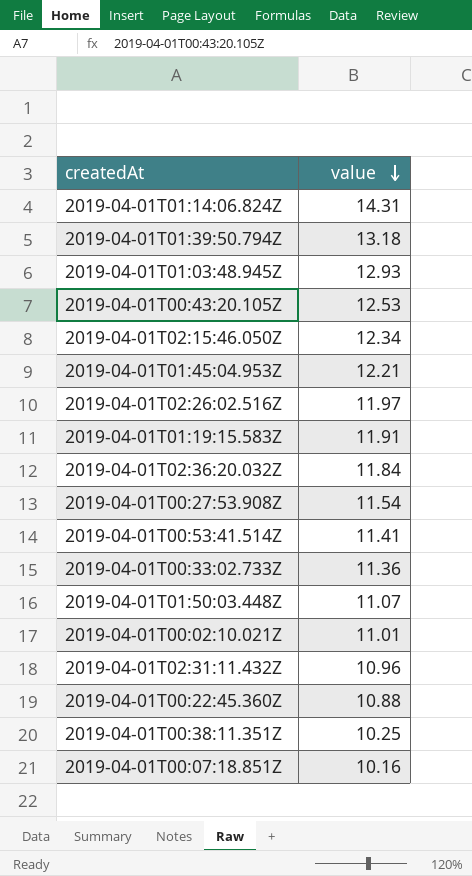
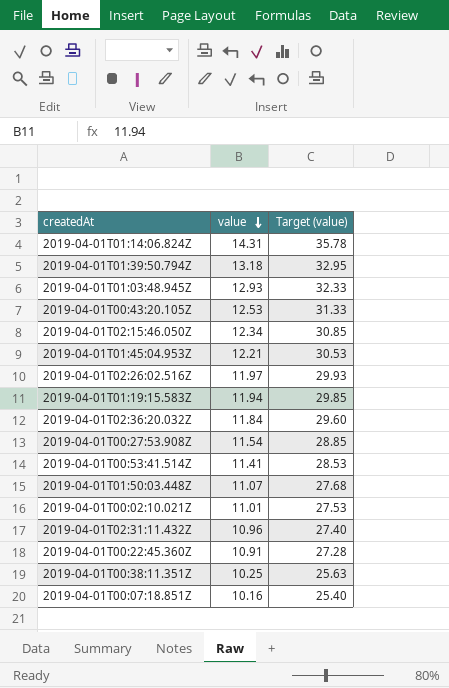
column Target (value) | formula: none -> [value] * 2.5
row 2019-04-01T00:33:02.733Z: 11.36 -> none
2019-04-01T01:19:15.583Z | value: 11.91 -> 11.94
2019-04-01T00:22:45.360Z | value: 10.88 -> 10.91

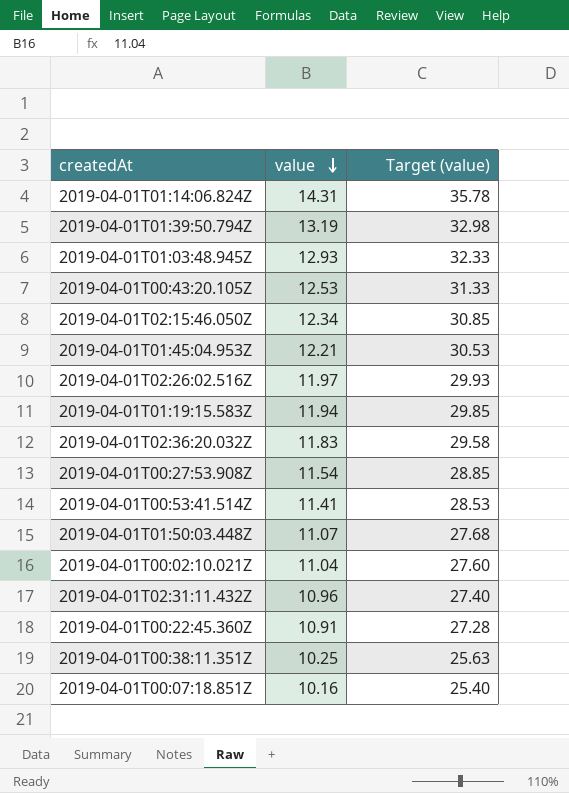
2019-04-01T01:39:50.794Z | value: 13.18 -> 13.19
2019-04-01T01:39:50.794Z | Target (value): 32.95 -> 32.98
2019-04-01T02:36:20.032Z | value: 11.84 -> 11.83
2019-04-01T02:36:20.032Z | Target (value): 29.60 -> 29.58
2019-04-01T00:02:10.021Z | value: 11.01 -> 11.04
2019-04-01T00:02:10.021Z | Target (value): 27.53 -> 27.60

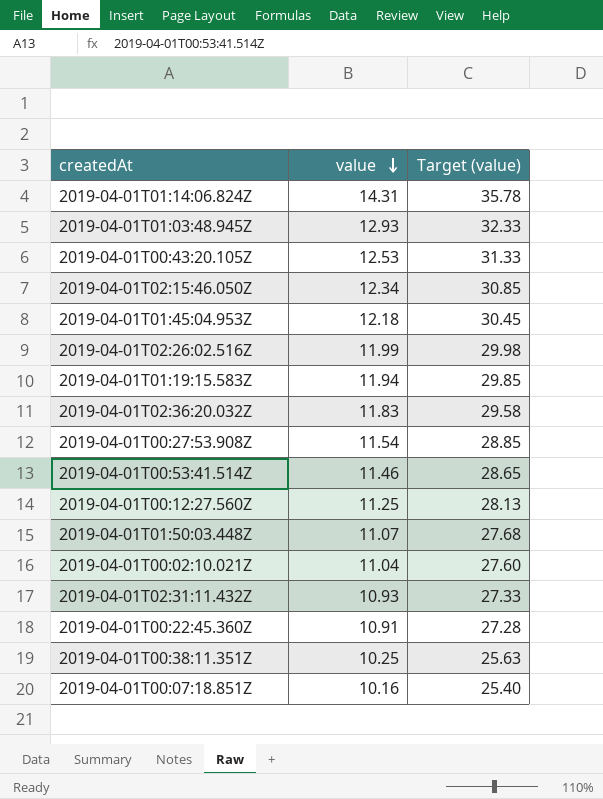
row 2019-04-01T01:39:50.794Z: 13.19 | 32.98 -> none
2019-04-01T01:45:04.953Z | value: 12.21 -> 12.18
2019-04-01T01:45:04.953Z | Target (value): 30.53 -> 30.45
2019-04-01T02:26:02.516Z | value: 11.97 -> 11.99
2019-04-01T02:26:02.516Z | Target (value): 29.93 -> 29.98
2019-04-01T00:53:41.514Z | value: 11.41 -> 11.46
2019-04-01T00:53:41.514Z | Target (value): 28.53 -> 28.65
row 2019-04-01T00:12:27.560Z: none -> 11.25 | 28.13
2019-04-01T02:31:11.432Z | value: 10.96 -> 10.93
2019-04-01T02:31:11.432Z | Target (value): 27.40 -> 27.33

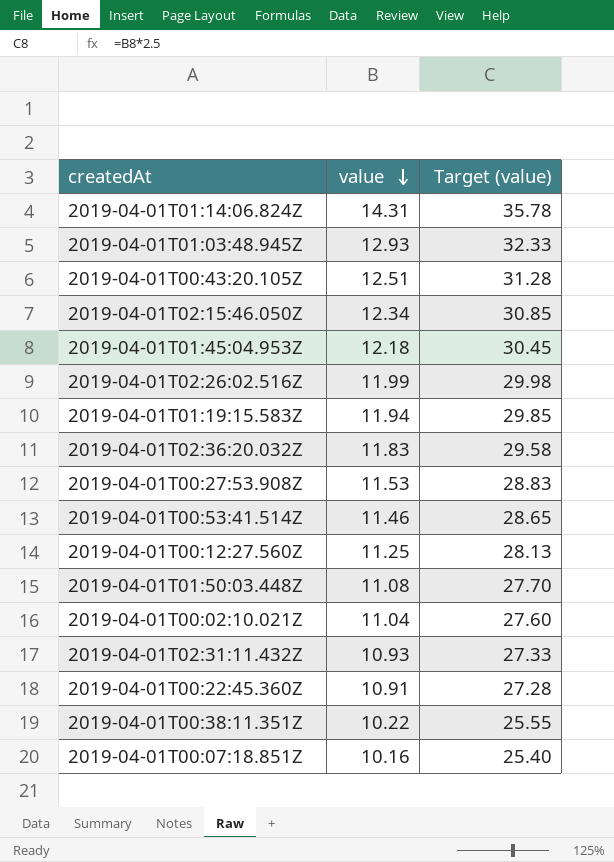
2019-04-01T00:43:20.105Z | value: 12.53 -> 12.51
2019-04-01T00:43:20.105Z | Target (value): 31.33 -> 31.28
2019-04-01T00:27:53.908Z | value: 11.54 -> 11.53
2019-04-01T00:27:53.908Z | Target (value): 28.85 -> 28.83
2019-04-01T01:50:03.448Z | value: 11.07 -> 11.08
2019-04-01T01:50:03.448Z | Target (value): 27.68 -> 27.70
2019-04-01T00:38:11.351Z | value: 10.25 -> 10.22
2019-04-01T00:38:11.351Z | Target (value): 25.63 -> 25.55

